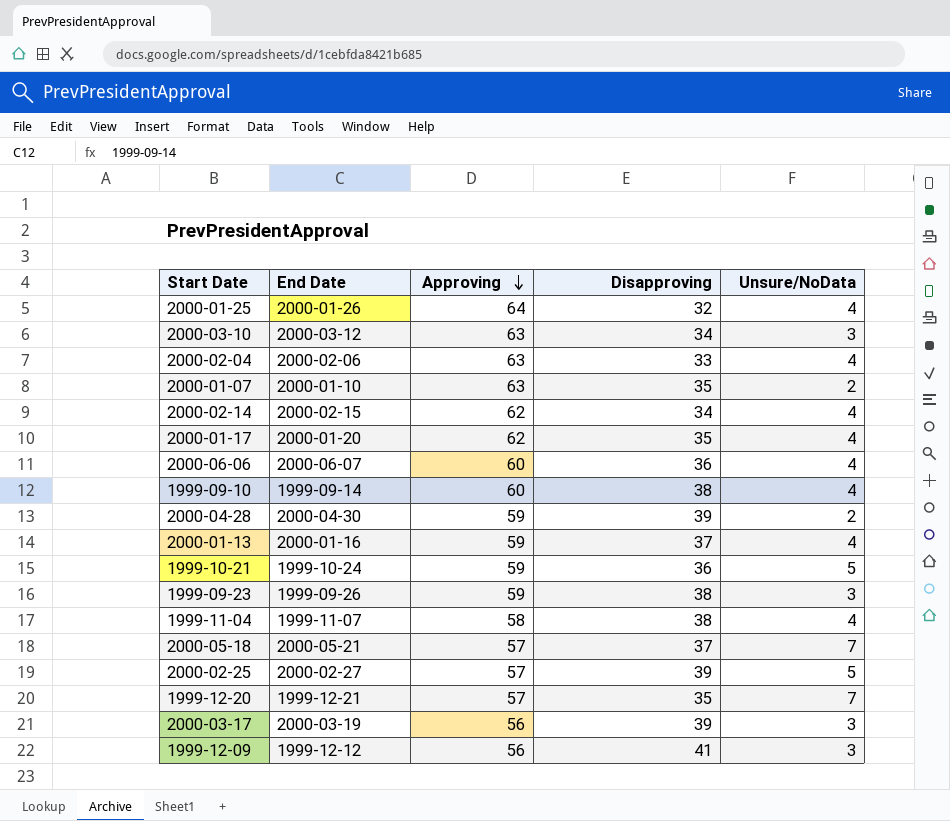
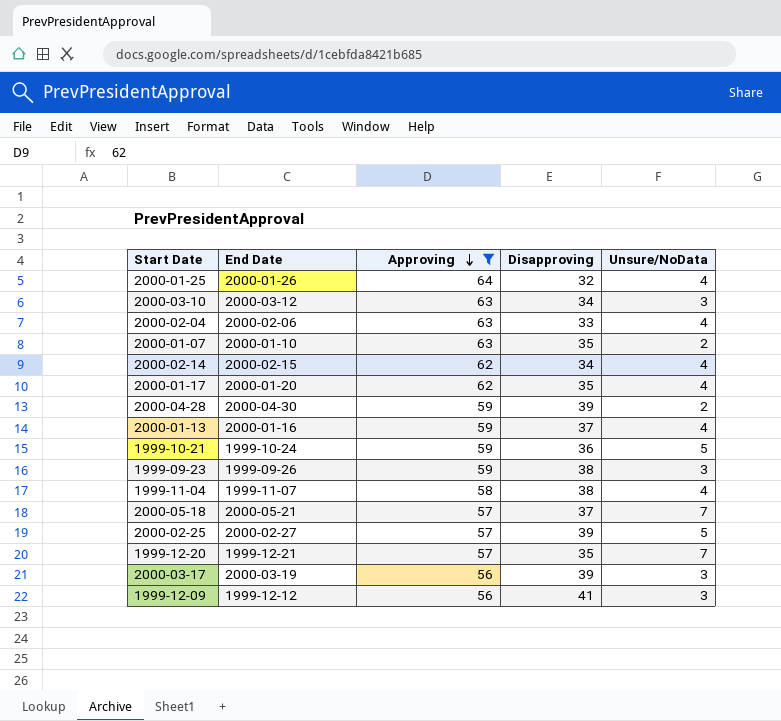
filter: none -> Approving != 60

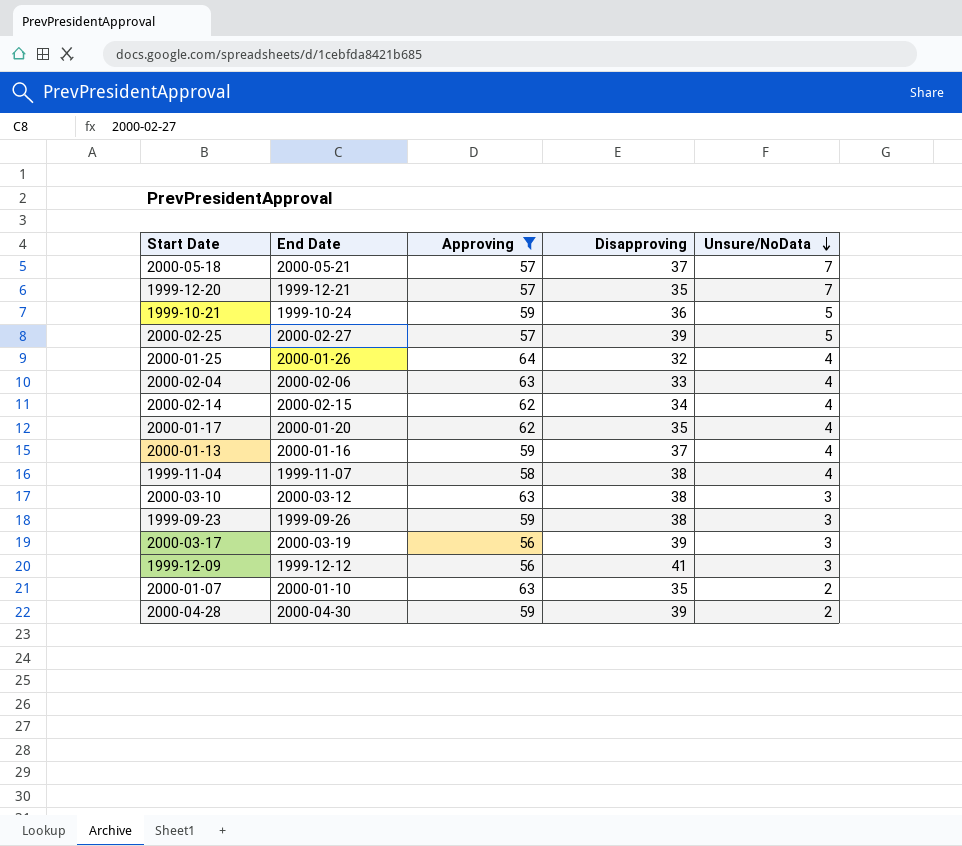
row order: Approving descending -> Unsure/NoData descending
2000-03-10 | Disapproving: 34 -> 38

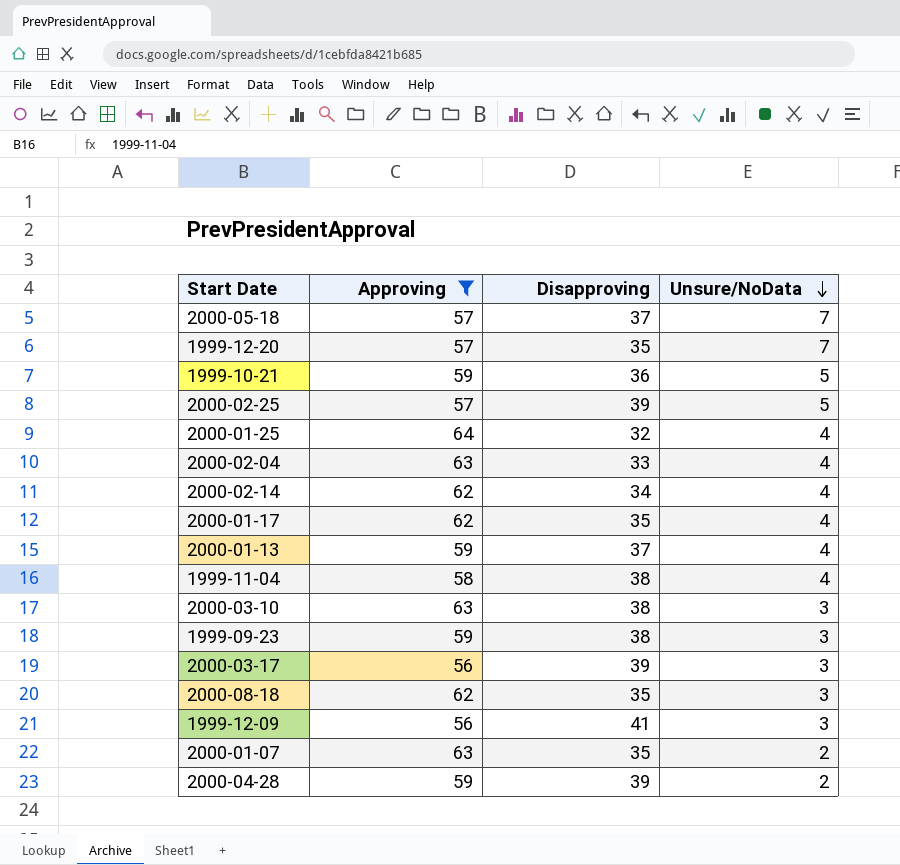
column End Date | position: 2 -> none
row 2000-08-18: none -> 62 | 35 | 3

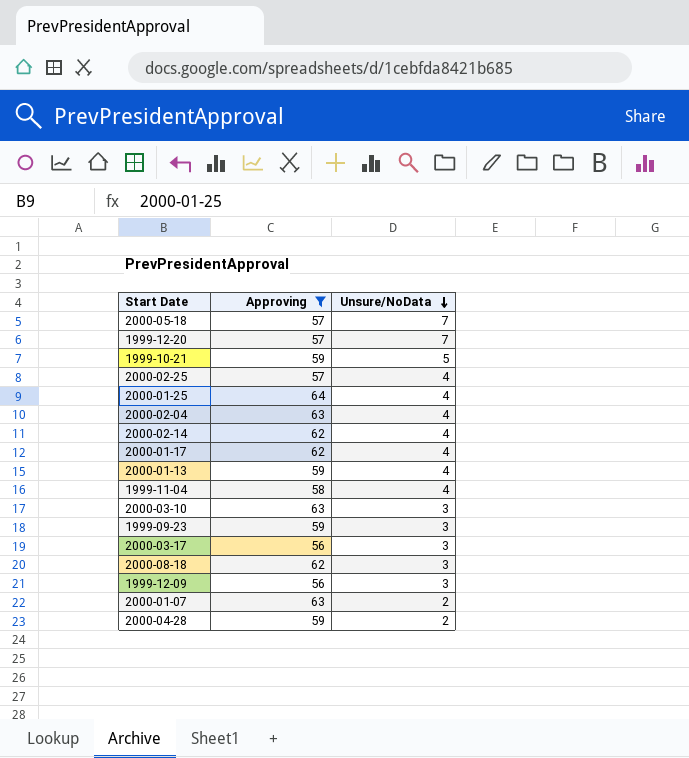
column Disapproving | position: 3 -> none
2000-02-25 | Unsure/NoData: 5 -> 4

